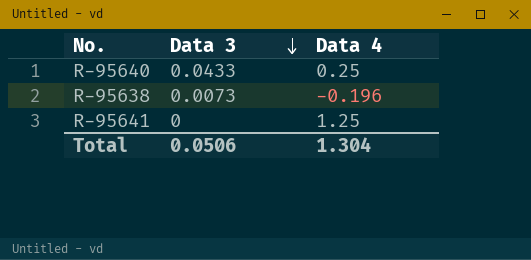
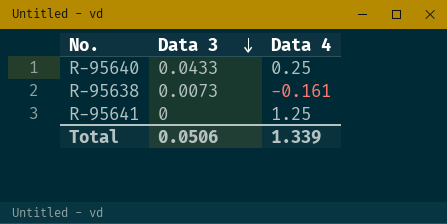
R-95638 | Data 4: -0.196 -> -0.161
Total | Data 4: 1.304 -> 1.339

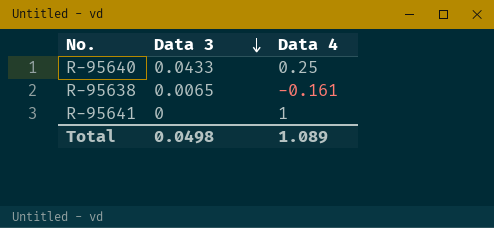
R-95638 | Data 3: 0.0073 -> 0.0065
R-95641 | Data 4: 1.25 -> 1
Total | Data 3: 0.0506 -> 0.0498
Total | Data 4: 1.339 -> 1.089

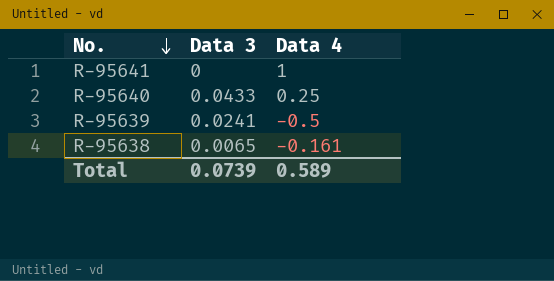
row order: Data 3 descending -> No. descending
row R-95639: none -> 0.0241 | -0.5
Total | Data 3: 0.0498 -> 0.0739
Total | Data 4: 1.089 -> 0.589

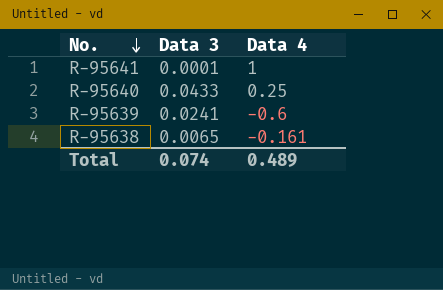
R-95641 | Data 3: 0 -> 0.0001
R-95639 | Data 4: -0.5 -> -0.6
Total | Data 3: 0.0739 -> 0.074
Total | Data 4: 0.589 -> 0.489

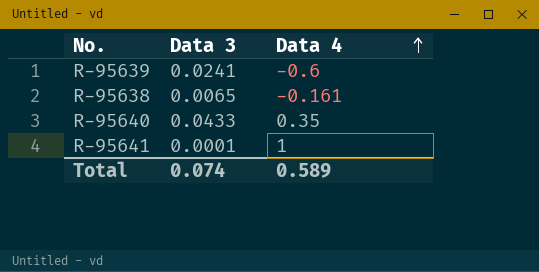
row order: No. descending -> Data 4 ascending
R-95640 | Data 4: 0.25 -> 0.35
Total | Data 4: 0.489 -> 0.589

